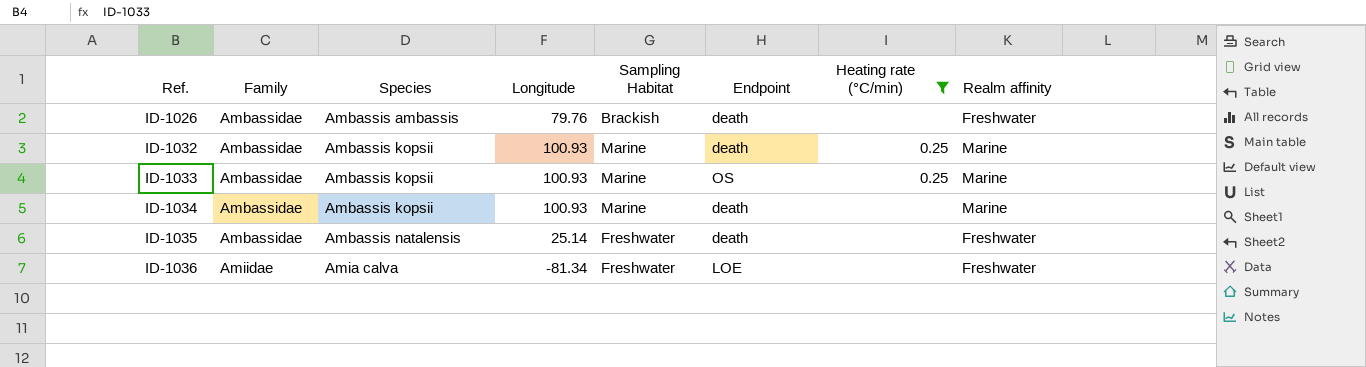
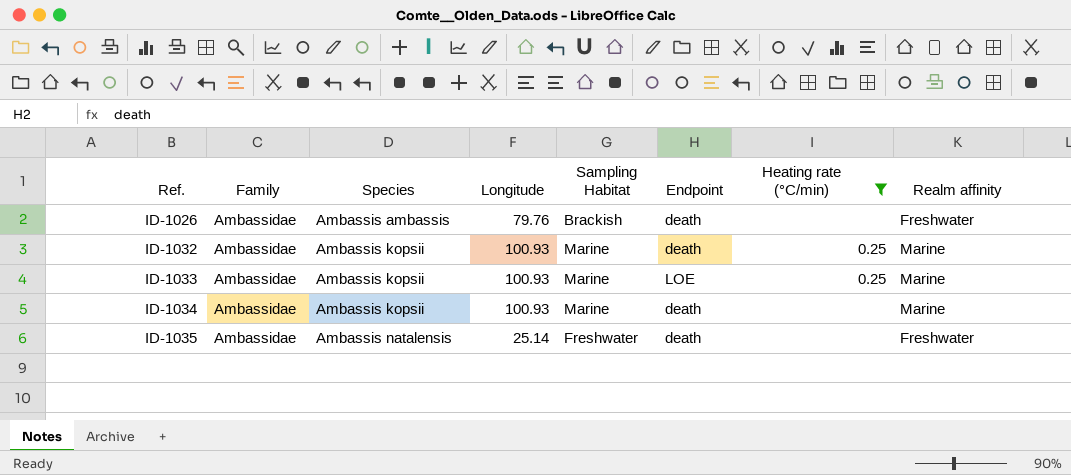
row ID-1036: Amiidae | Amia calva | -81.34 | Freshwater | LOE | none | Freshwater -> none
ID-1033 | Endpoint: OS -> LOE

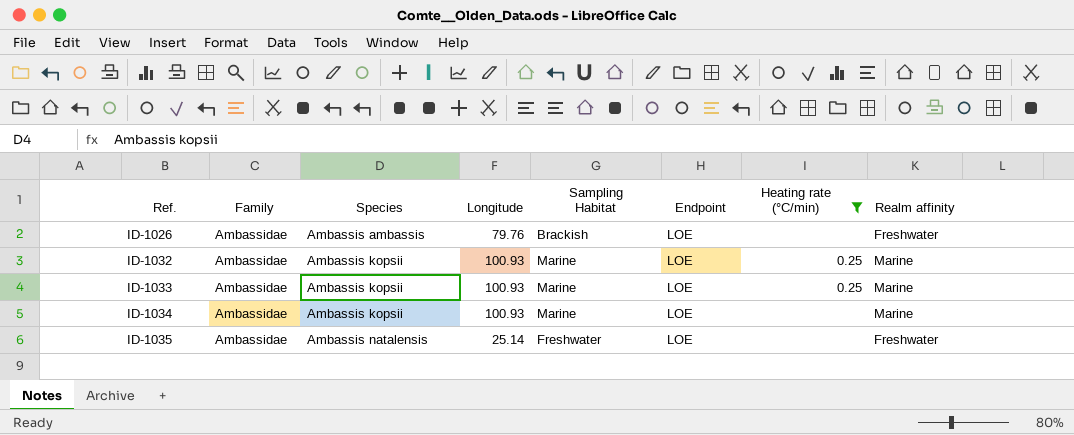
ID-1026 | Endpoint: death -> LOE
ID-1032 | Endpoint: death -> LOE
ID-1034 | Endpoint: death -> LOE
ID-1035 | Endpoint: death -> LOE

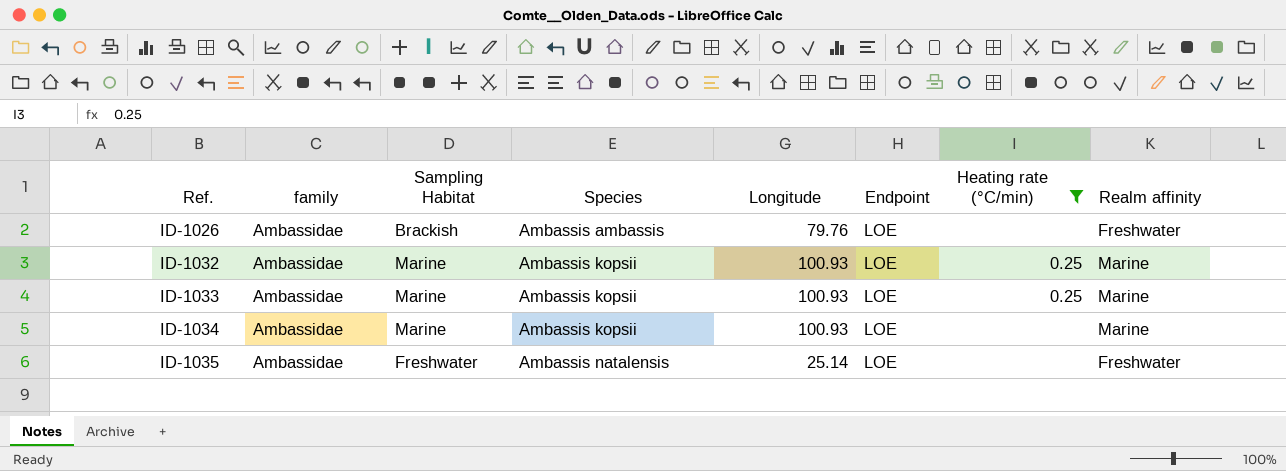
column name: Family -> family
column Sampling Habitat | position: 5 -> 3

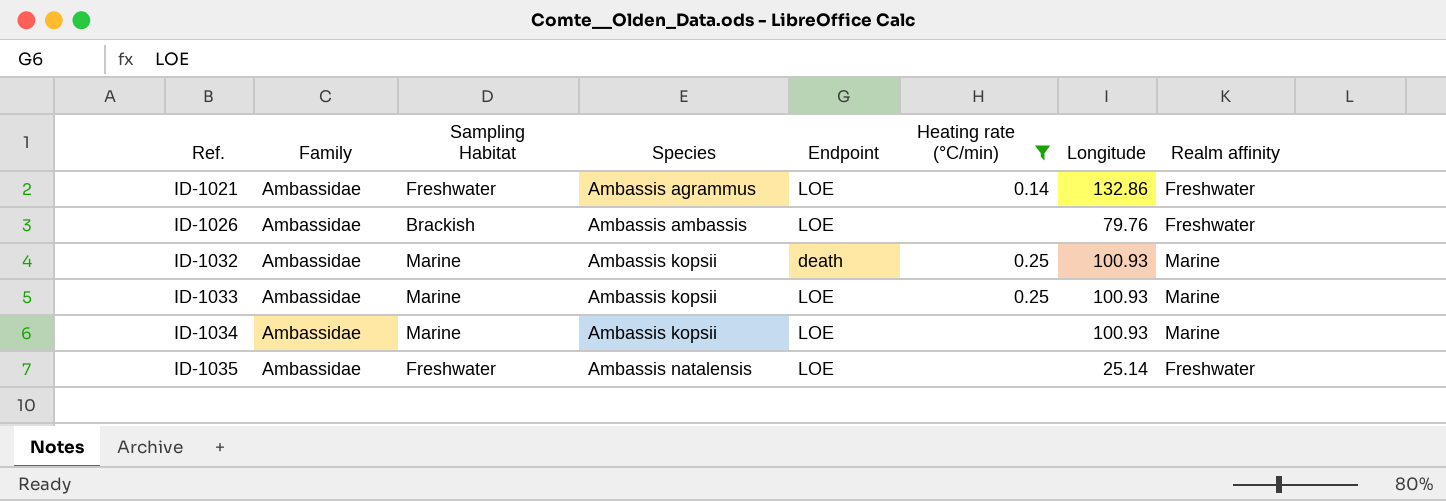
column name: family -> Family
column Longitude | position: 5 -> 7
row ID-1021: none -> Ambassidae | Freshwater | Ambassis agrammus | LOE | 0.14 | 132.86 | Freshwater
ID-1032 | Endpoint: LOE -> death

